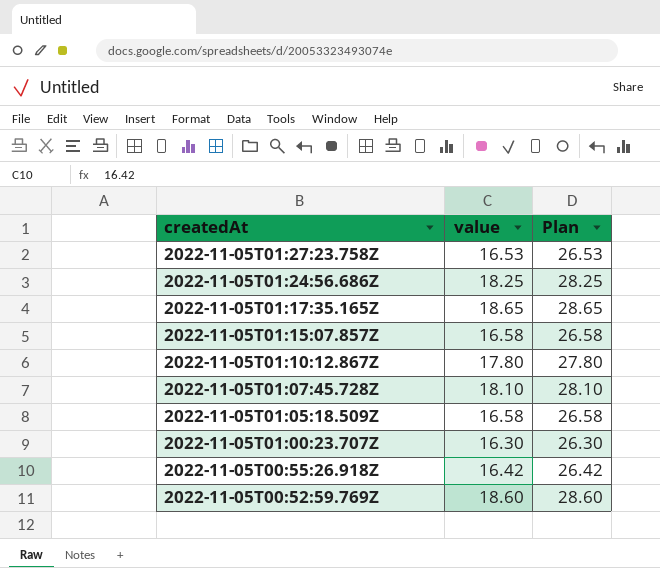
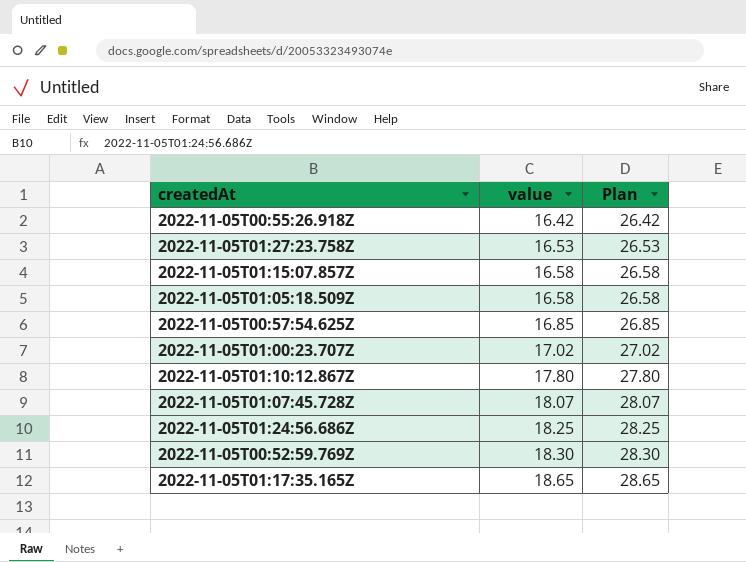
row order: createdAt descending -> value ascending
row 2022-11-05T00:57:54.625Z: none -> 16.85 | 26.85
2022-11-05T01:00:23.707Z | value: 16.30 -> 17.02
2022-11-05T01:00:23.707Z | Plan: 26.30 -> 27.02
2022-11-05T01:07:45.728Z | value: 18.10 -> 18.07
2022-11-05T01:07:45.728Z | Plan: 28.10 -> 28.07
2022-11-05T00:52:59.769Z | value: 18.60 -> 18.30
2022-11-05T00:52:59.769Z | Plan: 28.60 -> 28.30

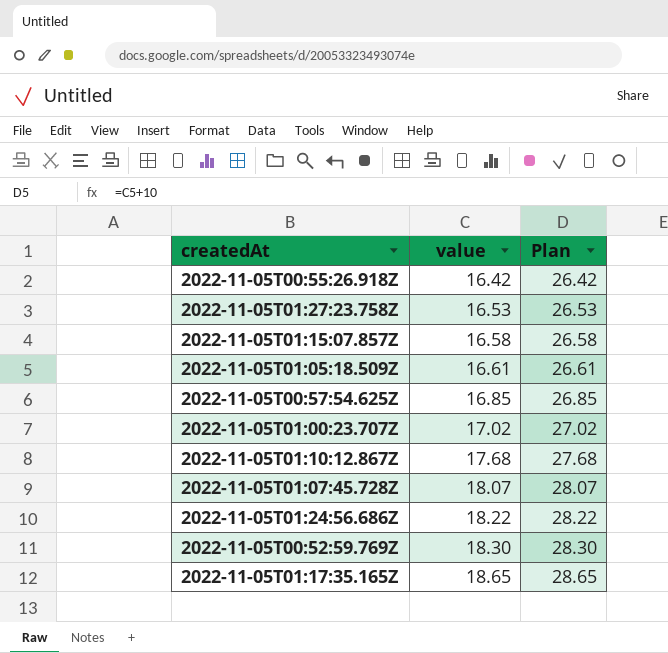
2022-11-05T01:05:18.509Z | value: 16.58 -> 16.61
2022-11-05T01:05:18.509Z | Plan: 26.58 -> 26.61
2022-11-05T01:10:12.867Z | value: 17.80 -> 17.68
2022-11-05T01:10:12.867Z | Plan: 27.80 -> 27.68
2022-11-05T01:24:56.686Z | value: 18.25 -> 18.22
2022-11-05T01:24:56.686Z | Plan: 28.25 -> 28.22

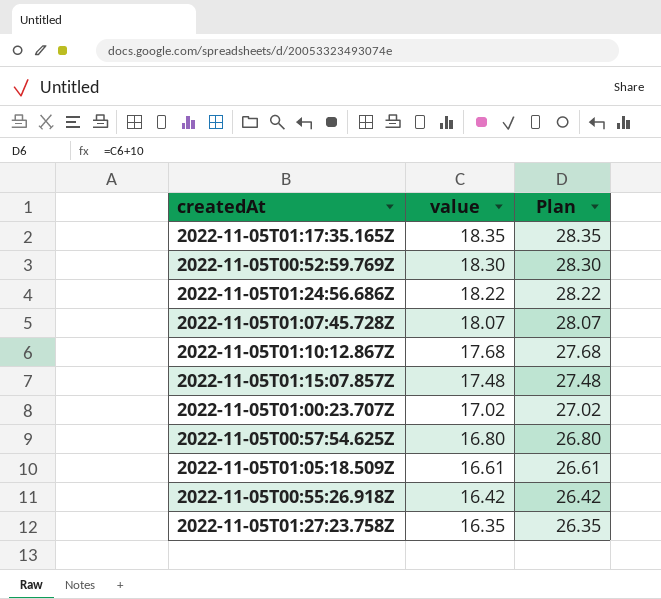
row order: value ascending -> value descending
2022-11-05T01:17:35.165Z | value: 18.65 -> 18.35
2022-11-05T01:17:35.165Z | Plan: 28.65 -> 28.35
2022-11-05T01:15:07.857Z | value: 16.58 -> 17.48
2022-11-05T01:15:07.857Z | Plan: 26.58 -> 27.48
2022-11-05T00:57:54.625Z | value: 16.85 -> 16.80
2022-11-05T00:57:54.625Z | Plan: 26.85 -> 26.80
2022-11-05T01:27:23.758Z | value: 16.53 -> 16.35
2022-11-05T01:27:23.758Z | Plan: 26.53 -> 26.35

